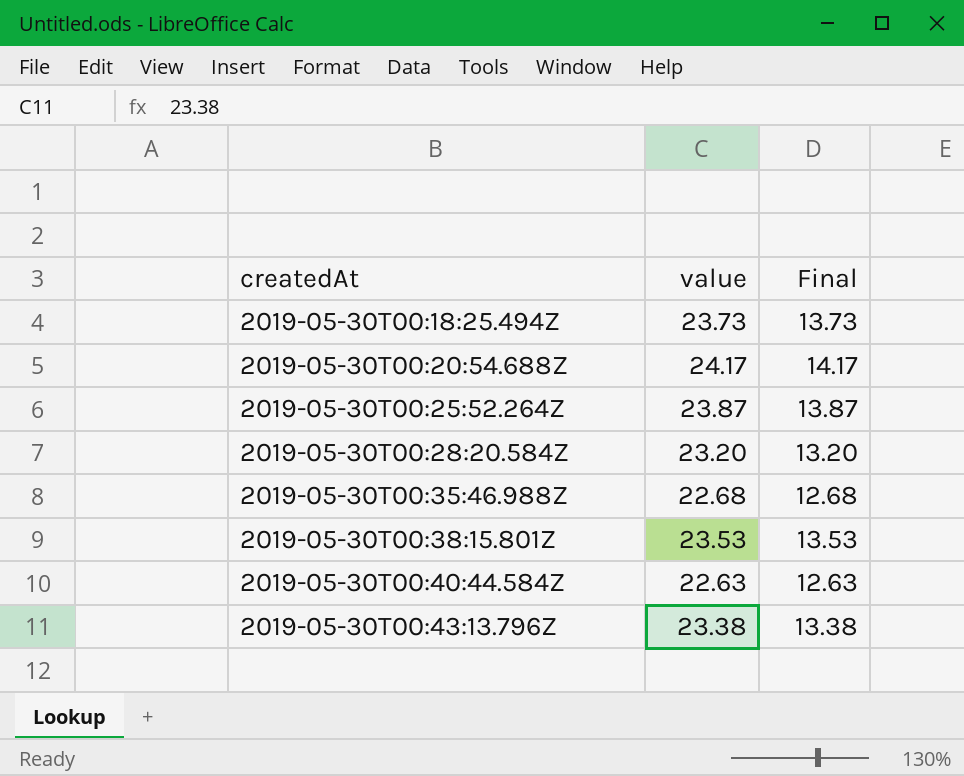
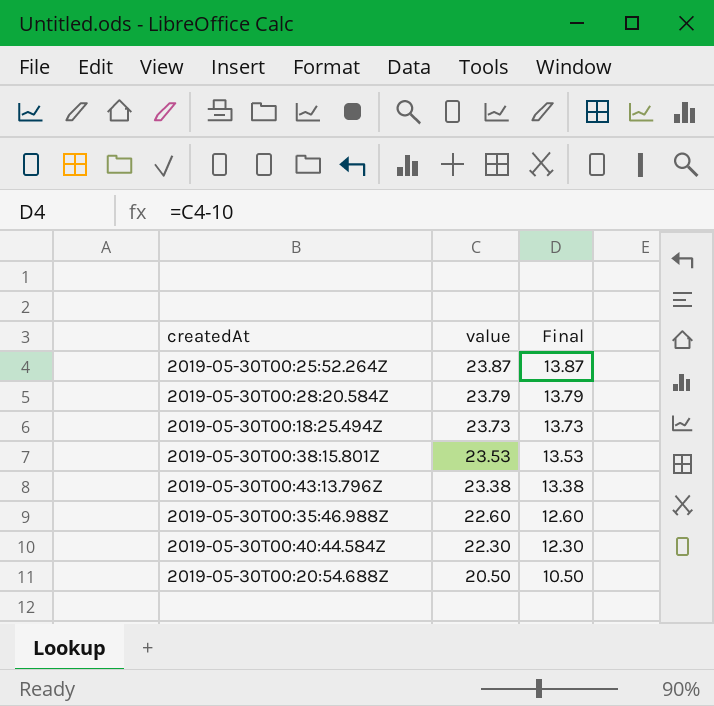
row order: createdAt ascending -> value descending
2019-05-30T00:28:20.584Z | value: 23.20 -> 23.79
2019-05-30T00:28:20.584Z | Final: 13.20 -> 13.79
2019-05-30T00:35:46.988Z | value: 22.68 -> 22.60
2019-05-30T00:35:46.988Z | Final: 12.68 -> 12.60
2019-05-30T00:40:44.584Z | value: 22.63 -> 22.30
2019-05-30T00:40:44.584Z | Final: 12.63 -> 12.30
2019-05-30T00:20:54.688Z | value: 24.17 -> 20.50
2019-05-30T00:20:54.688Z | Final: 14.17 -> 10.50

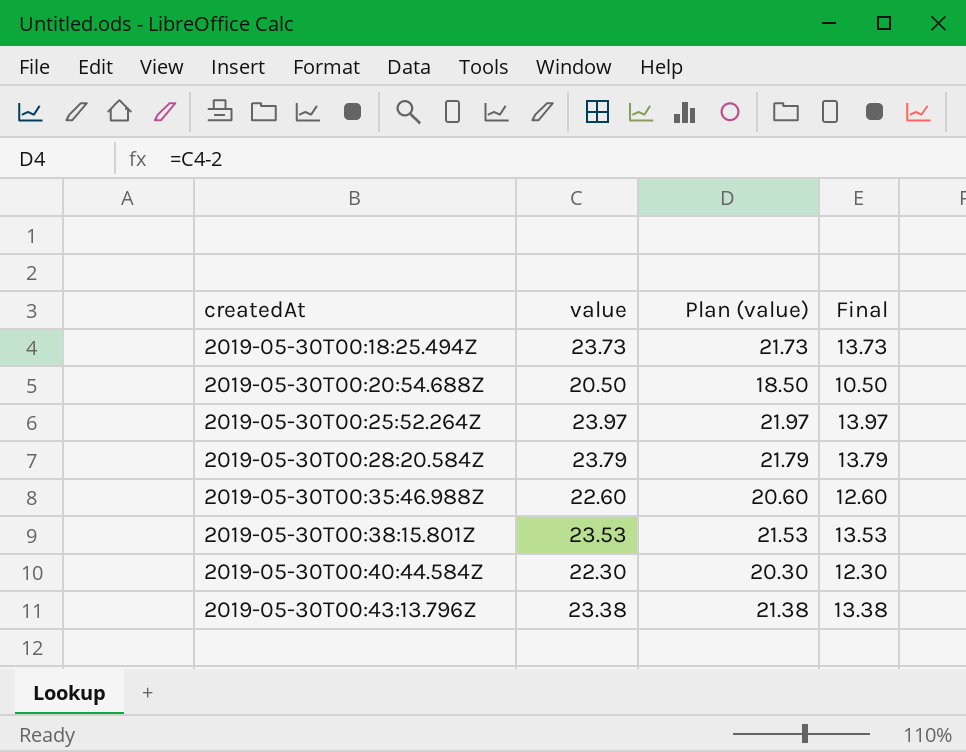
row order: value descending -> createdAt ascending
column Plan (value) | formula: none -> [value] - 2
2019-05-30T00:25:52.264Z | value: 23.87 -> 23.97
2019-05-30T00:25:52.264Z | Final: 13.87 -> 13.97

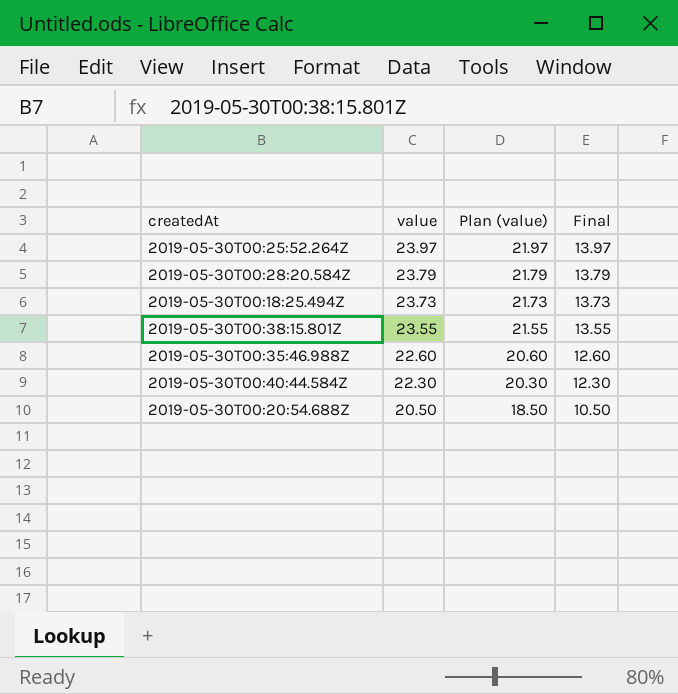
row order: createdAt ascending -> value descending
row 2019-05-30T00:43:13.796Z: 23.38 | 21.38 | 13.38 -> none
2019-05-30T00:38:15.801Z | value: 23.53 -> 23.55
2019-05-30T00:38:15.801Z | Plan (value): 21.53 -> 21.55
2019-05-30T00:38:15.801Z | Final: 13.53 -> 13.55

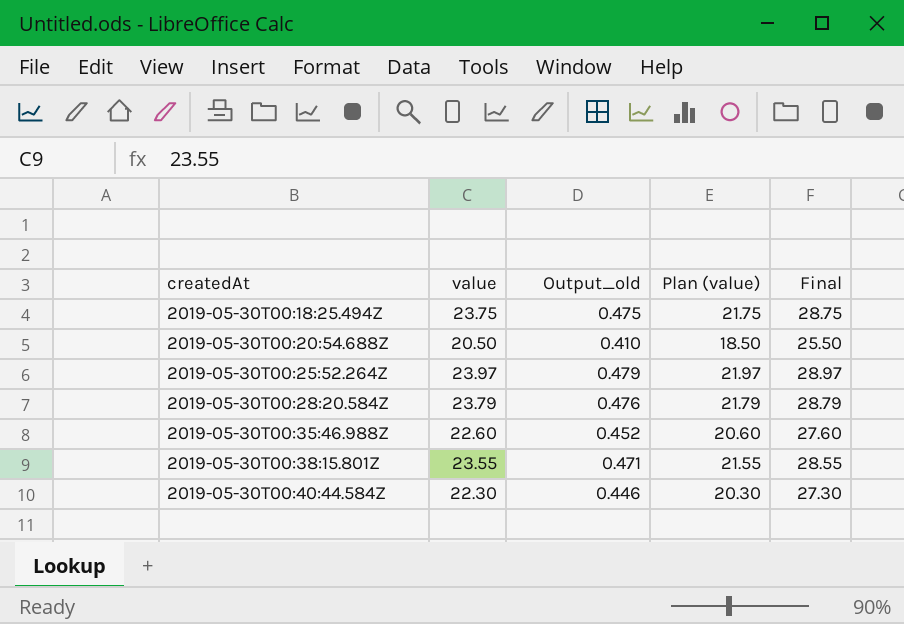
row order: value descending -> createdAt ascending
column Output_old | formula: none -> [value] * 0.02
column Final | formula: [value] - 10 -> [value] + 5
2019-05-30T00:18:25.494Z | value: 23.73 -> 23.75
2019-05-30T00:18:25.494Z | Plan (value): 21.73 -> 21.75

